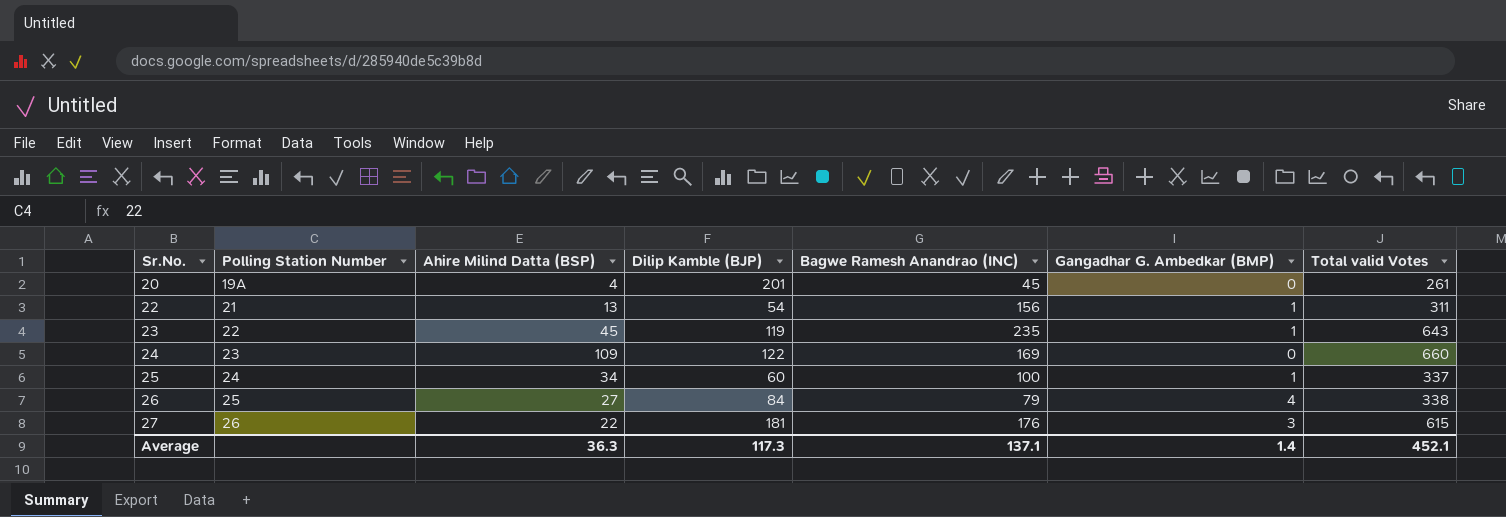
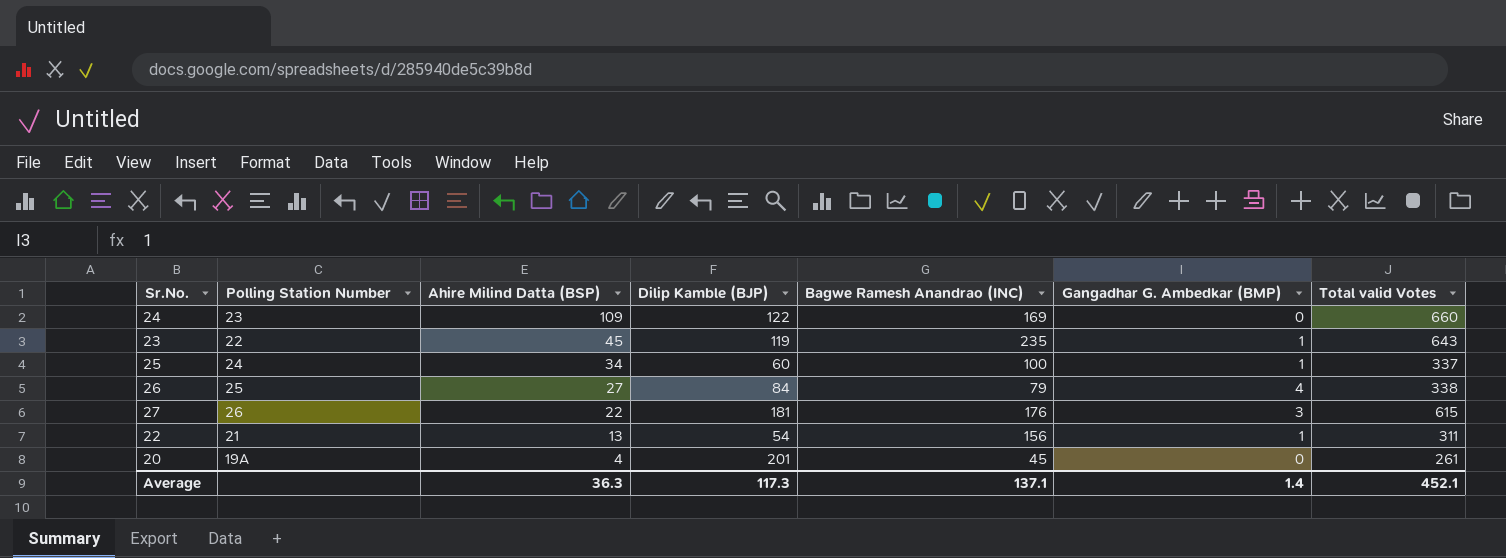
row order: Sr.No. ascending -> Ahire Milind Datta (BSP) descending

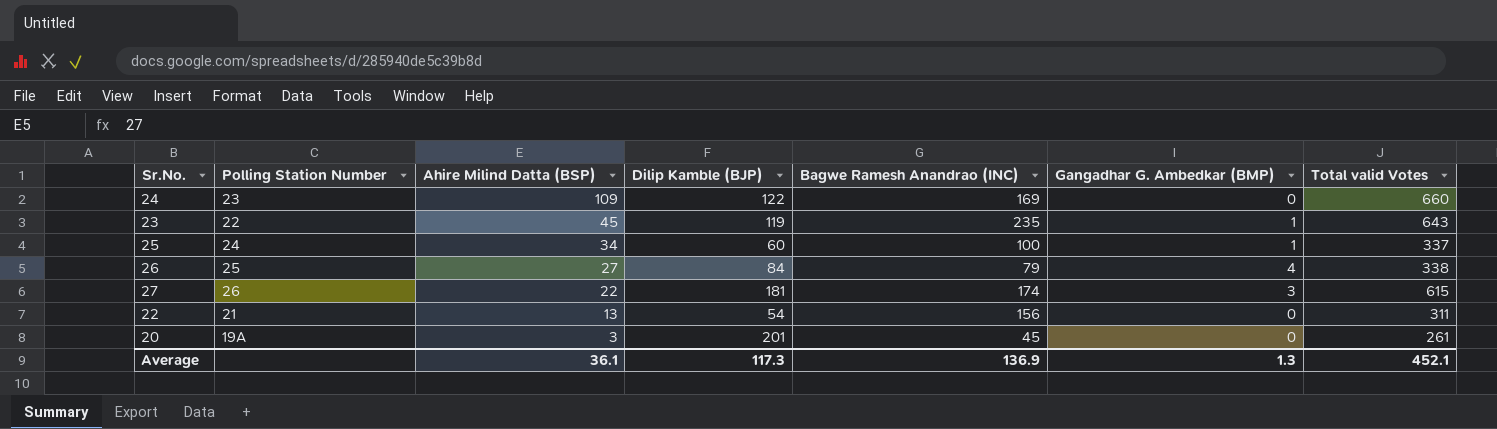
27 | Bagwe Ramesh Anandrao (INC): 176 -> 174
22 | Gangadhar G. Ambedkar (BMP): 1 -> 0
20 | Ahire Milind Datta (BSP): 4 -> 3
Average | Ahire Milind Datta (BSP): 36.3 -> 36.1
Average | Bagwe Ramesh Anandrao (INC): 137.1 -> 136.9
Average | Gangadhar G. Ambedkar (BMP): 1.4 -> 1.3

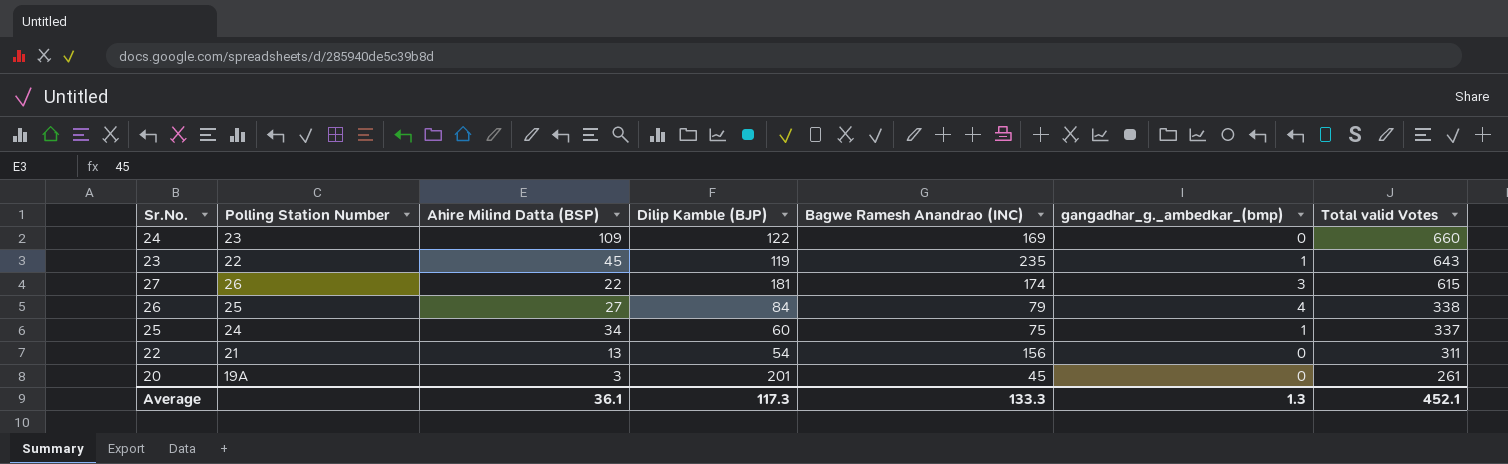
row order: Ahire Milind Datta (BSP) descending -> Total valid Votes descending
column name: Gangadhar G. Ambedkar (BMP) -> gangadhar_g._ambedkar_(bmp)
25 | Bagwe Ramesh Anandrao (INC): 100 -> 75
Average | Bagwe Ramesh Anandrao (INC): 136.9 -> 133.3

